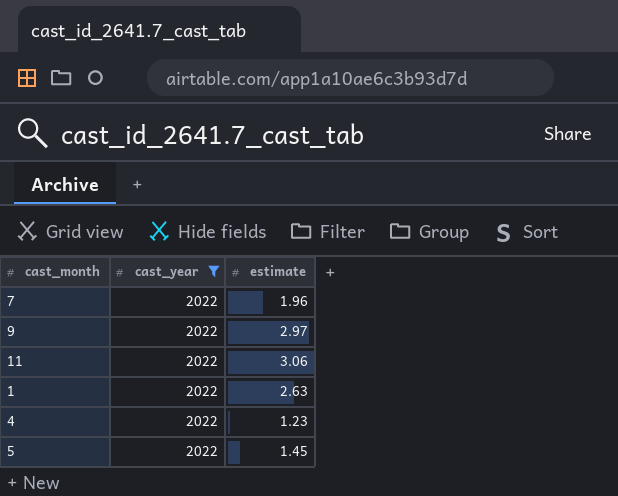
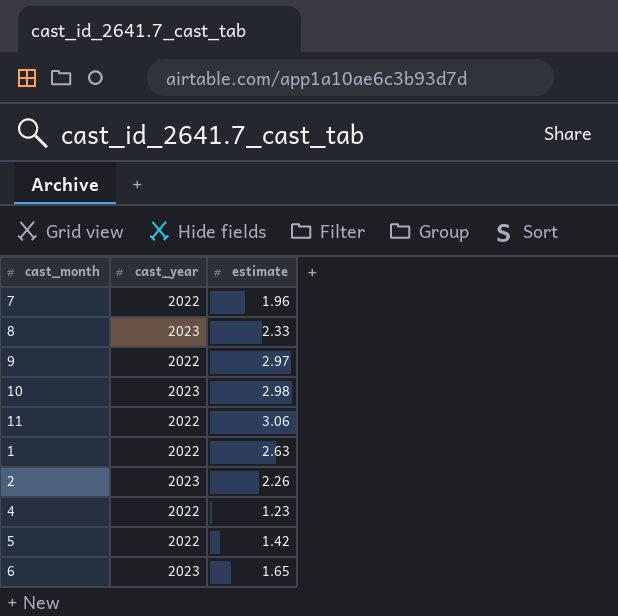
filter: cast_year = 2022 -> none
5 | estimate: 1.45 -> 1.42

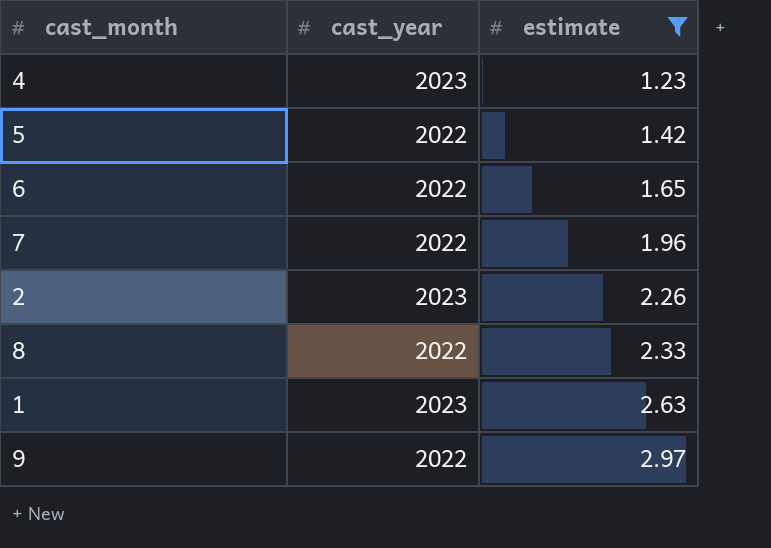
filter: none -> estimate <= 2.97
row order: none -> estimate ascending
4 | cast_year: 2022 -> 2023
6 | cast_year: 2023 -> 2022
8 | cast_year: 2023 -> 2022
1 | cast_year: 2022 -> 2023

